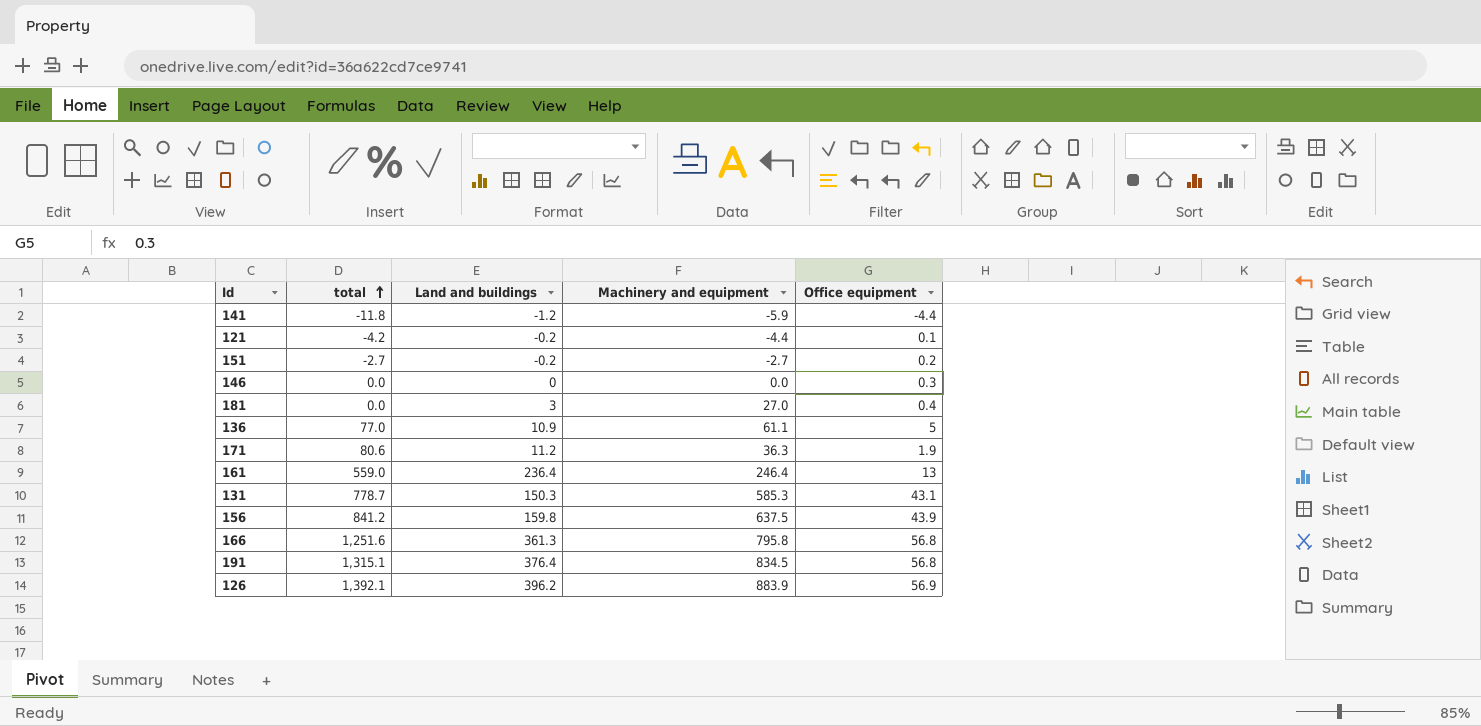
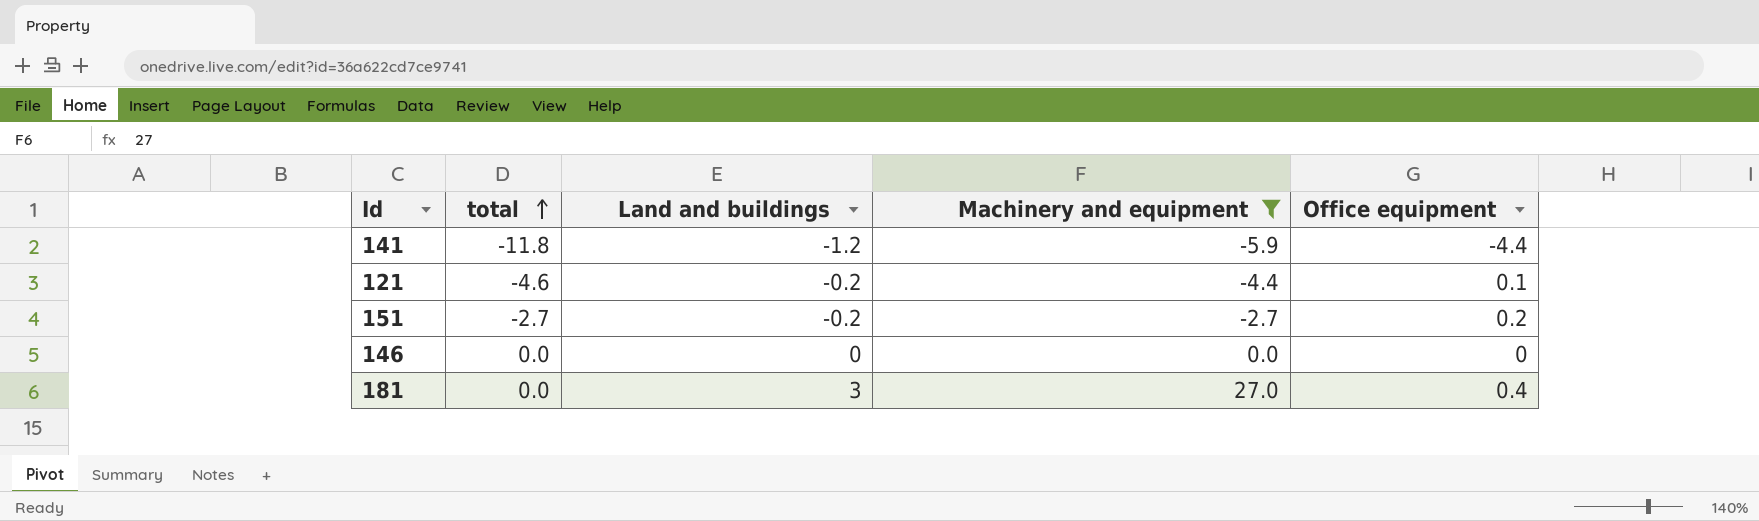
filter: none -> Machinery and equipment <= 27.0
121 | total: -4.2 -> -4.6
146 | Office equipment: 0.3 -> 0

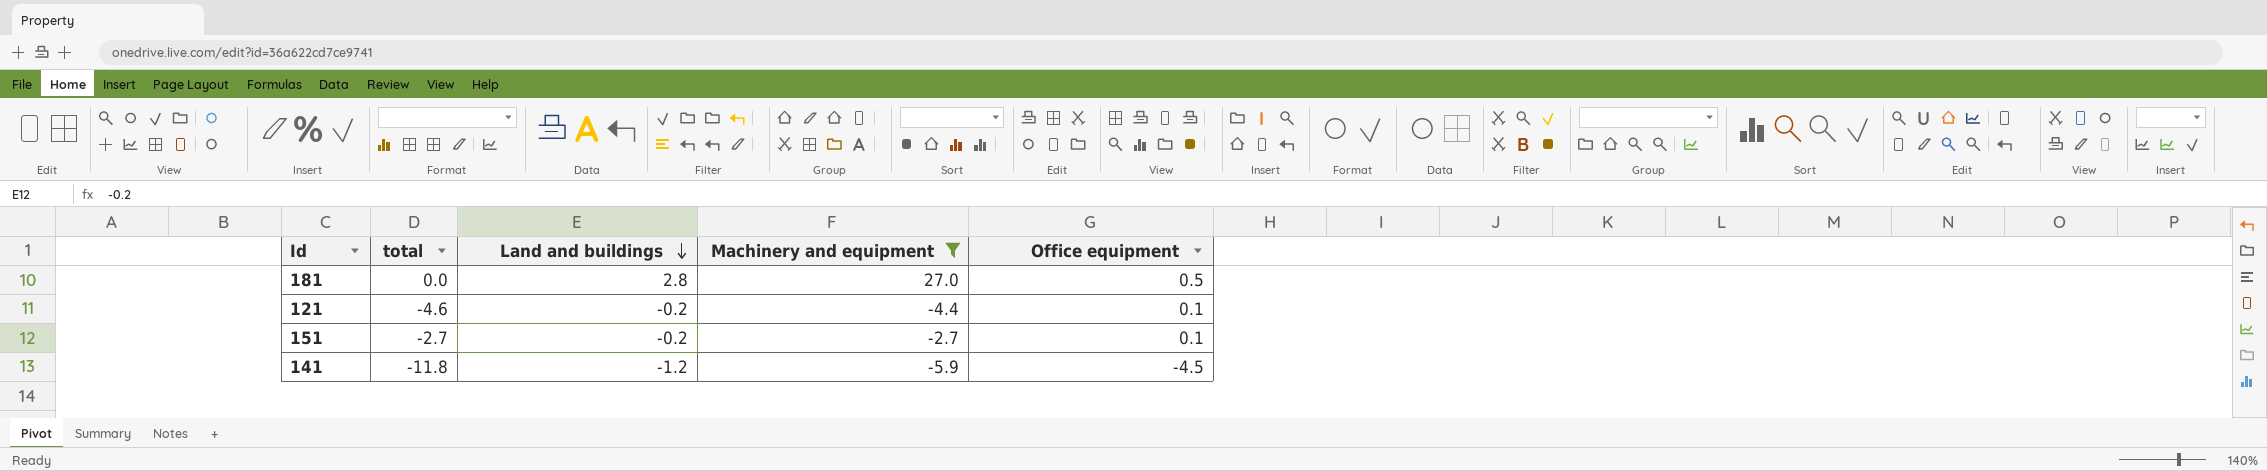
row order: total ascending -> Land and buildings descending
row 146: 0.0 | 0 | 0.0 | 0 -> none
181 | Land and buildings: 3 -> 2.8
181 | Office equipment: 0.4 -> 0.5
151 | Office equipment: 0.2 -> 0.1
141 | Office equipment: -4.4 -> -4.5

